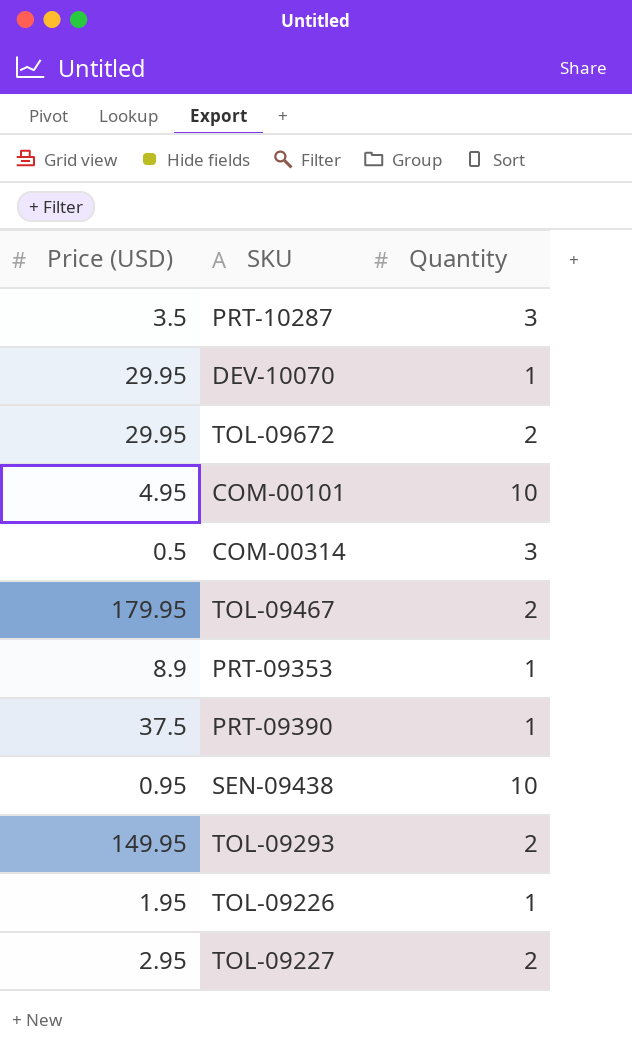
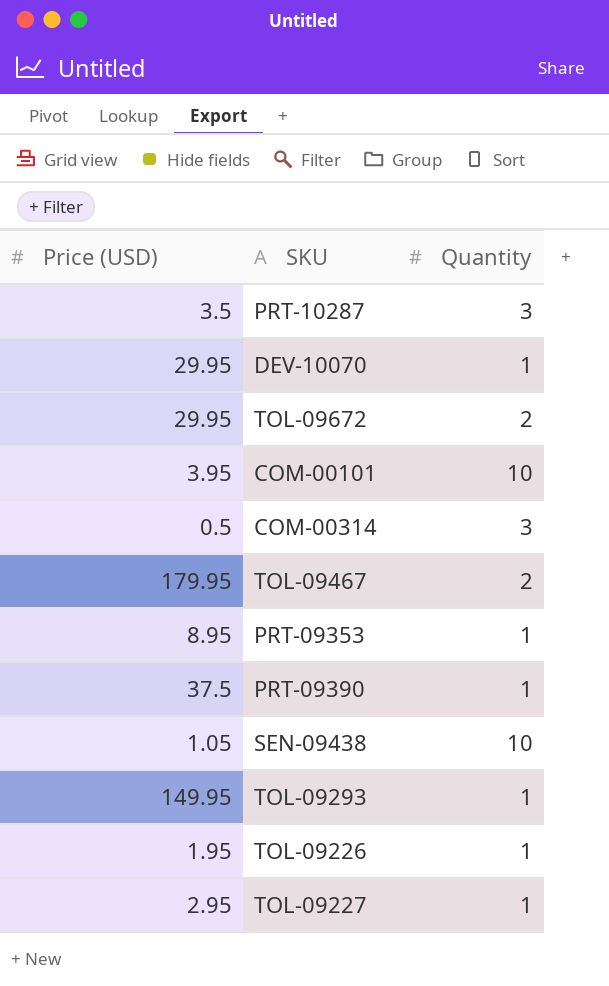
COM-00101 | Price (USD): 4.95 -> 3.95
PRT-09353 | Price (USD): 8.9 -> 8.95
SEN-09438 | Price (USD): 0.95 -> 1.05
TOL-09293 | Quantity: 2 -> 1
TOL-09227 | Quantity: 2 -> 1

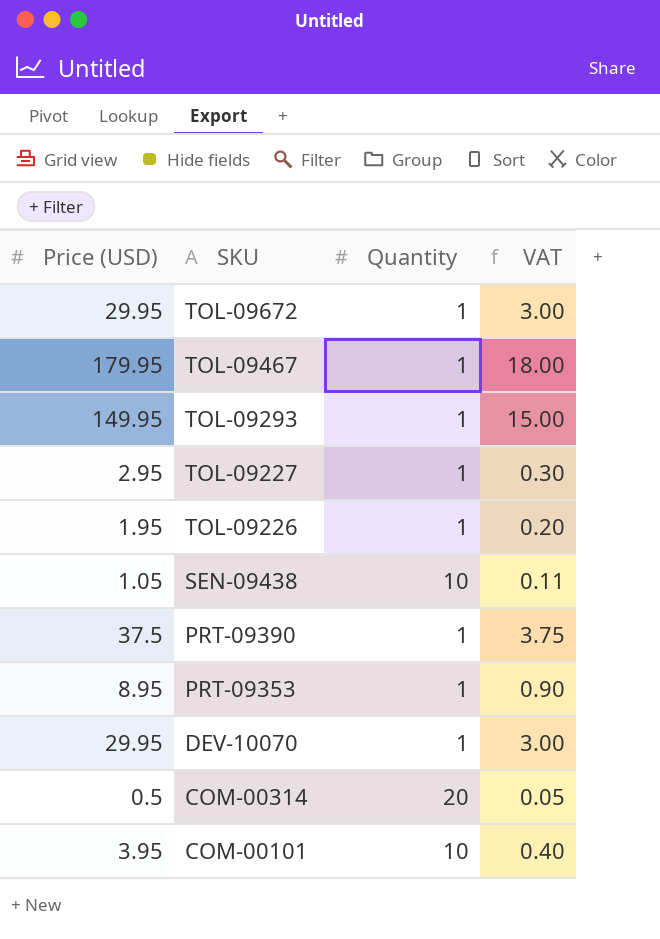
row order: none -> SKU descending
column VAT | formula: none -> [Price (USD)] * 0.1
row PRT-10287: 3.5 | 3 -> none
TOL-09672 | Quantity: 2 -> 1
TOL-09467 | Quantity: 2 -> 1
COM-00314 | Quantity: 3 -> 20

